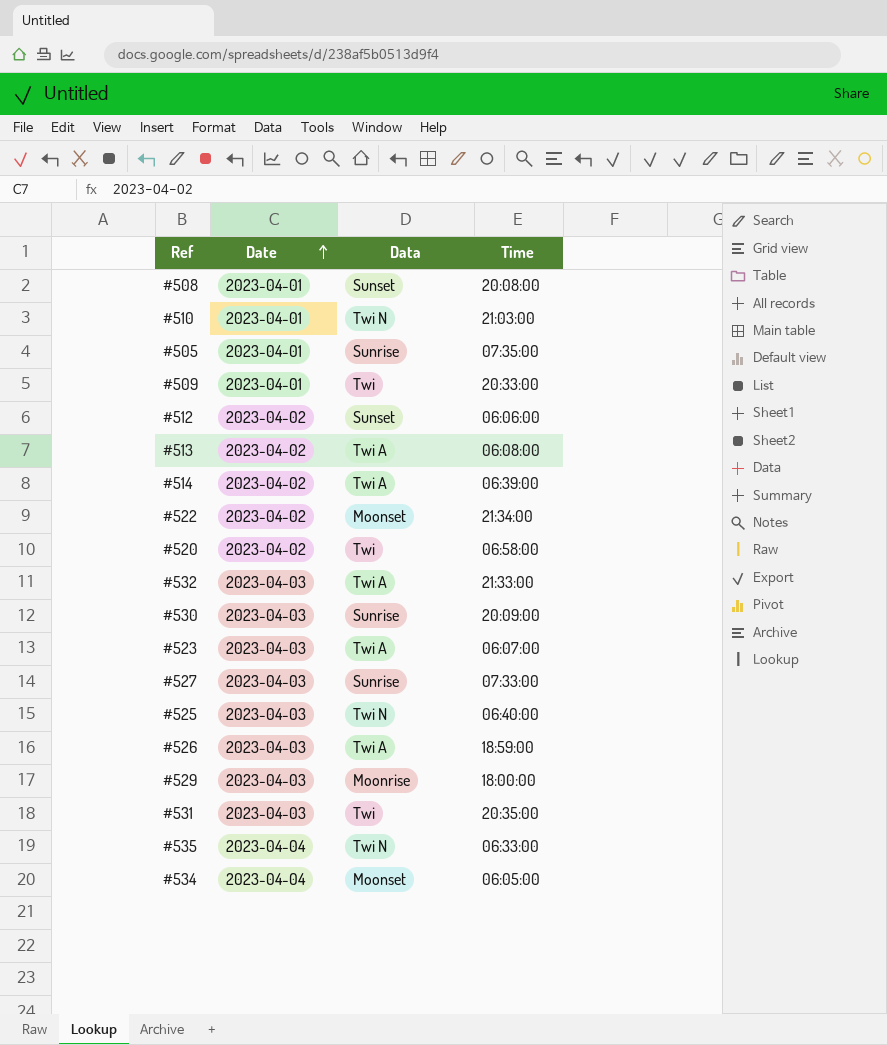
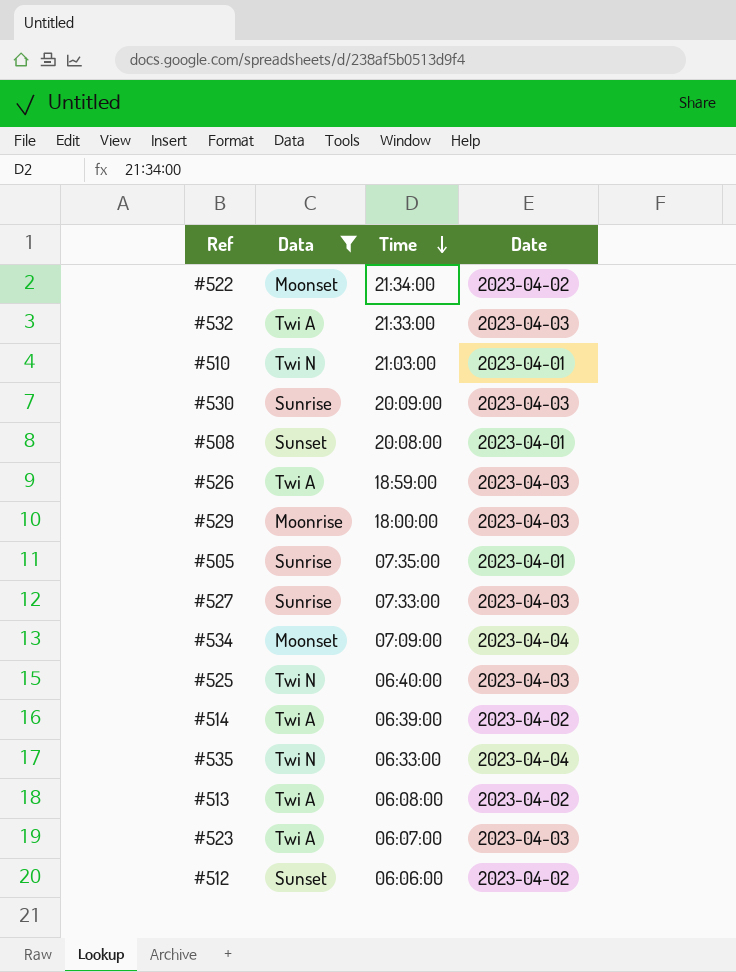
filter: none -> Data != Twi
row order: Date ascending -> Time descending
column Date | position: 2 -> 4
#534 | Time: 06:05:00 -> 07:09:00

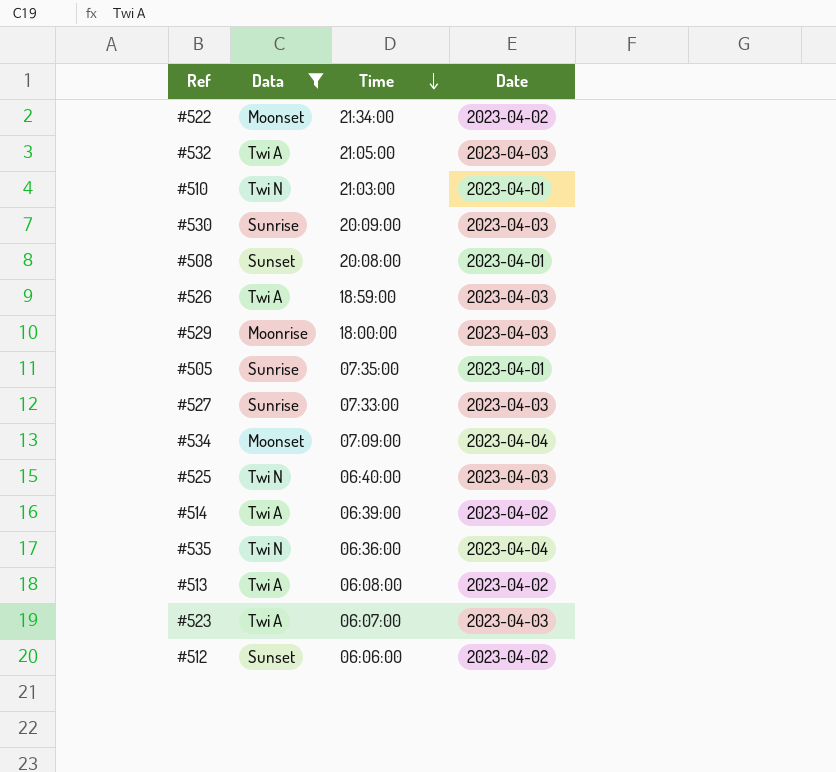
#532 | Time: 21:33:00 -> 21:05:00
#535 | Time: 06:33:00 -> 06:36:00

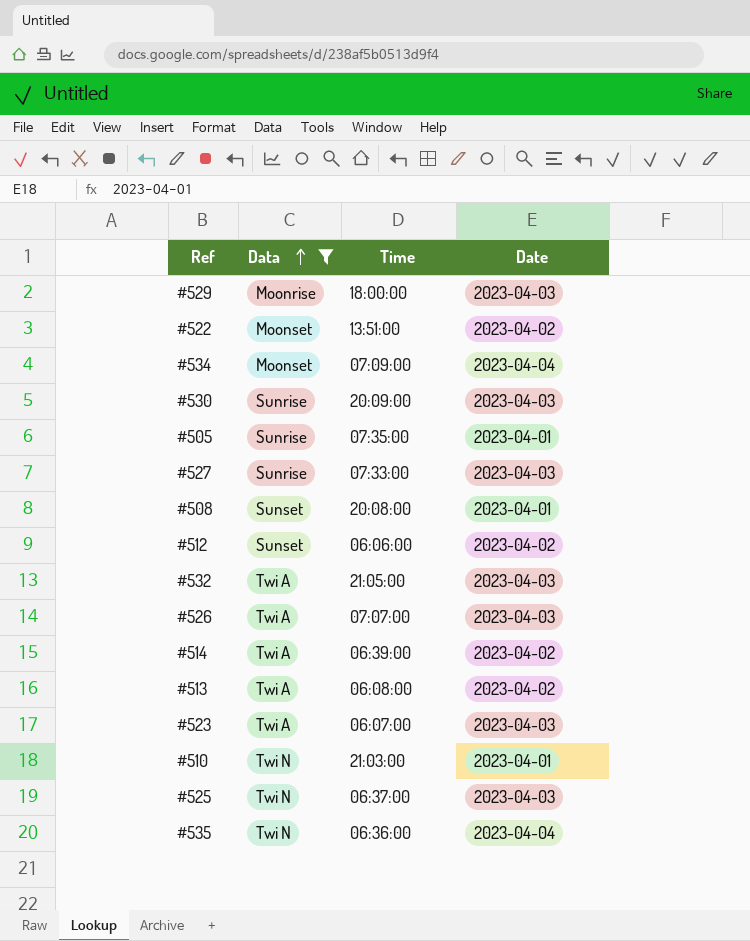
row order: Time descending -> Data ascending
#522 | Time: 21:34:00 -> 13:51:00
#526 | Time: 18:59:00 -> 07:07:00
#525 | Time: 06:40:00 -> 06:37:00

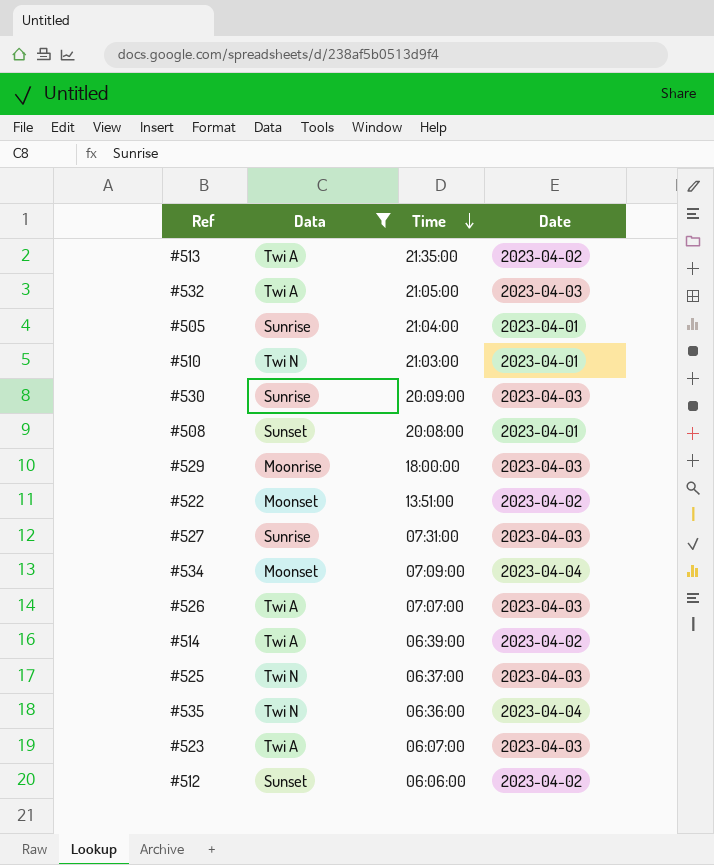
row order: Data ascending -> Time descending
#513 | Time: 06:08:00 -> 21:35:00
#505 | Time: 07:35:00 -> 21:04:00
#527 | Time: 07:33:00 -> 07:31:00

